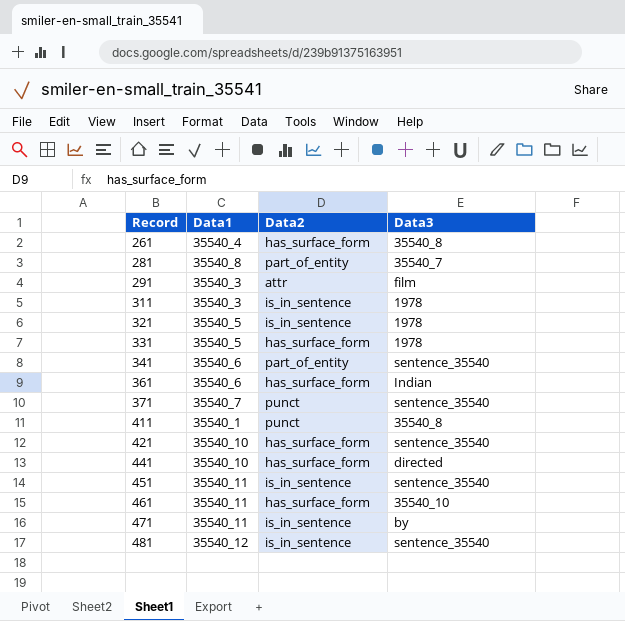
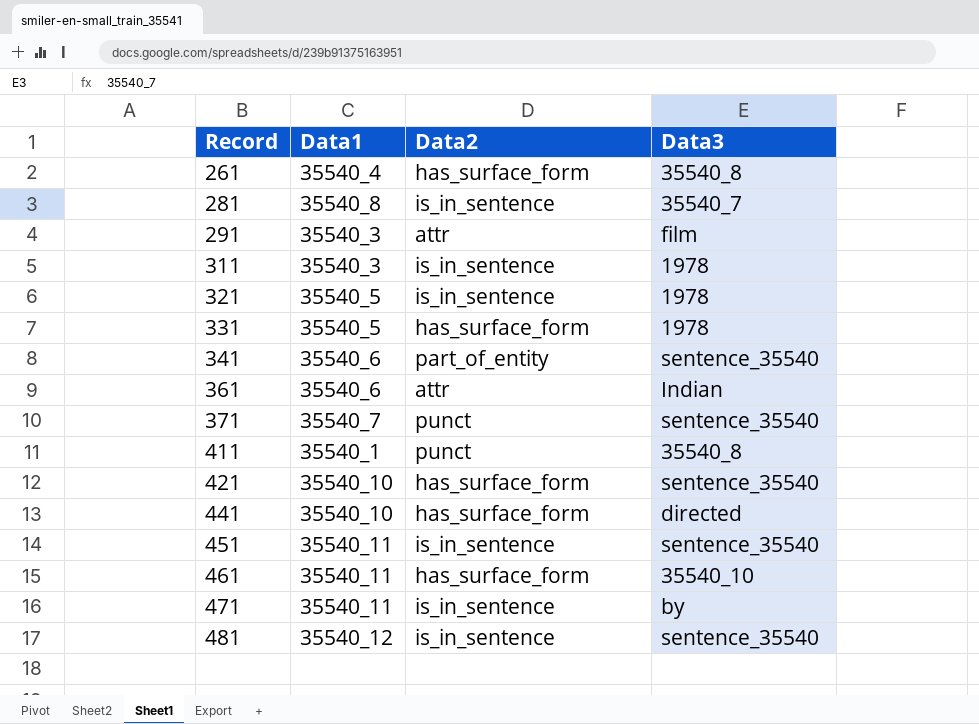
281 | Data2: part_of_entity -> is_in_sentence
361 | Data2: has_surface_form -> attr

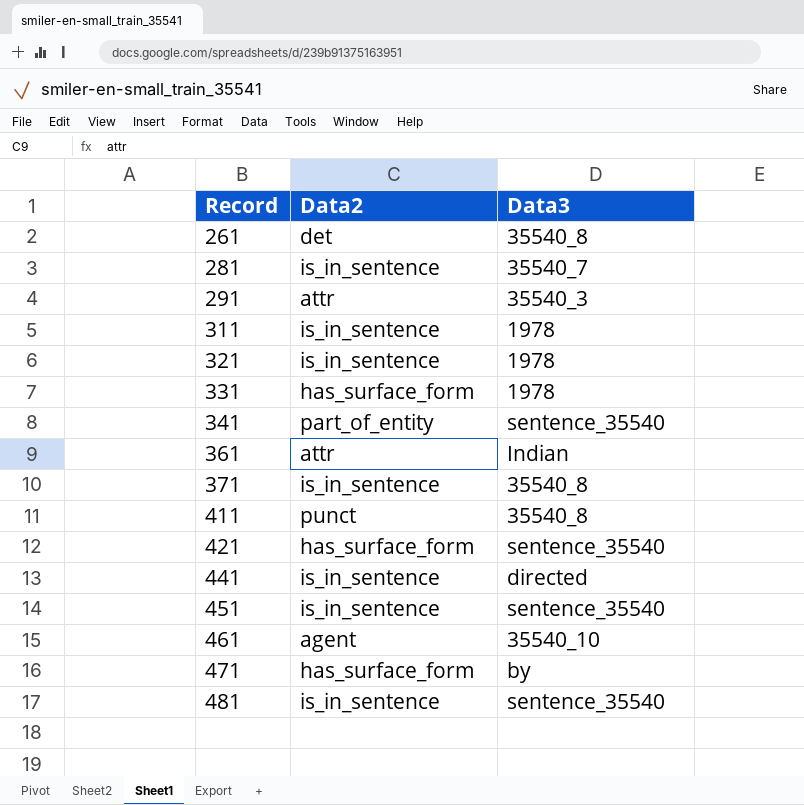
column Data1 | position: 2 -> none
261 | Data2: has_surface_form -> det
291 | Data3: film -> 35540_3
371 | Data2: punct -> is_in_sentence
371 | Data3: sentence_35540 -> 35540_8
441 | Data2: has_surface_form -> is_in_sentence
461 | Data2: has_surface_form -> agent
471 | Data2: is_in_sentence -> has_surface_form

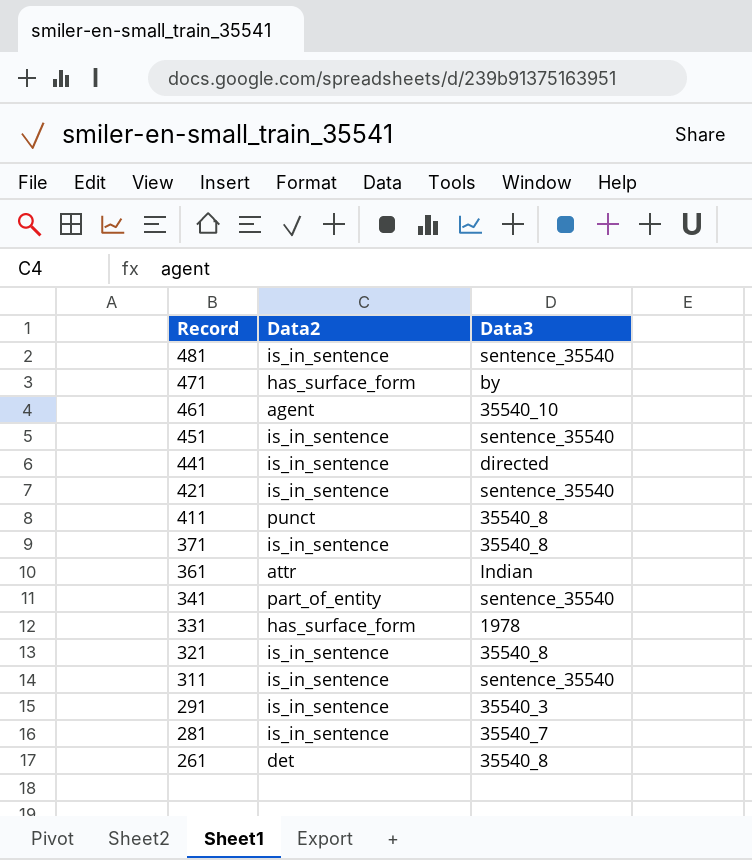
row order: Record ascending -> Record descending
421 | Data2: has_surface_form -> is_in_sentence
321 | Data3: 1978 -> 35540_8
311 | Data3: 1978 -> sentence_35540
291 | Data2: attr -> is_in_sentence

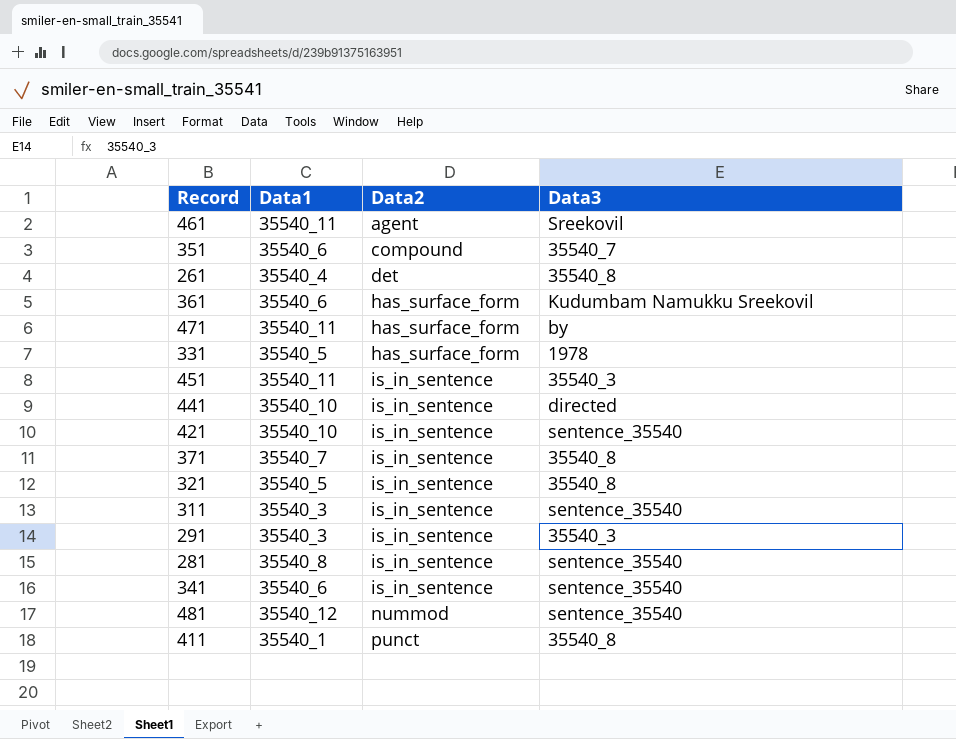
row order: Record descending -> Data2 ascending
column Data1 | position: none -> 2
461 | Data3: 35540_10 -> Sreekovil
row 351: none -> 35540_6 | compound | 35540_7
361 | Data2: attr -> has_surface_form
361 | Data3: Indian -> Kudumbam Namukku Sreekovil
451 | Data3: sentence_35540 -> 35540_3
281 | Data3: 35540_7 -> sentence_35540
341 | Data2: part_of_entity -> is_in_sentence
481 | Data2: is_in_sentence -> nummod

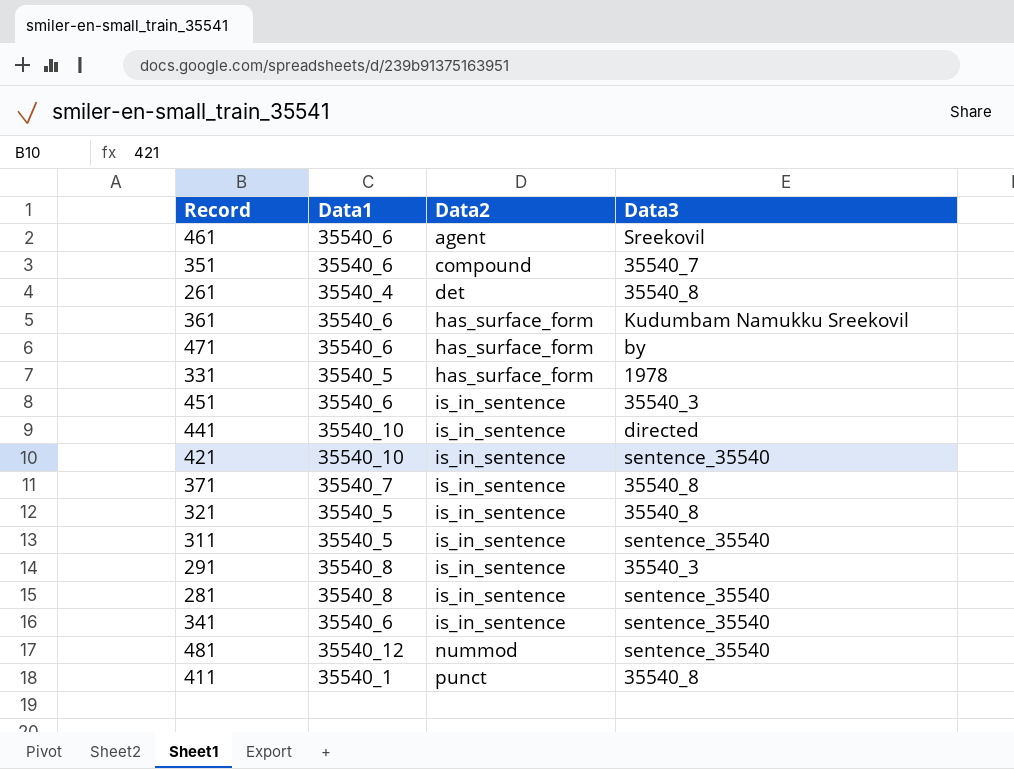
461 | Data1: 35540_11 -> 35540_6
471 | Data1: 35540_11 -> 35540_6
451 | Data1: 35540_11 -> 35540_6
311 | Data1: 35540_3 -> 35540_5
291 | Data1: 35540_3 -> 35540_8

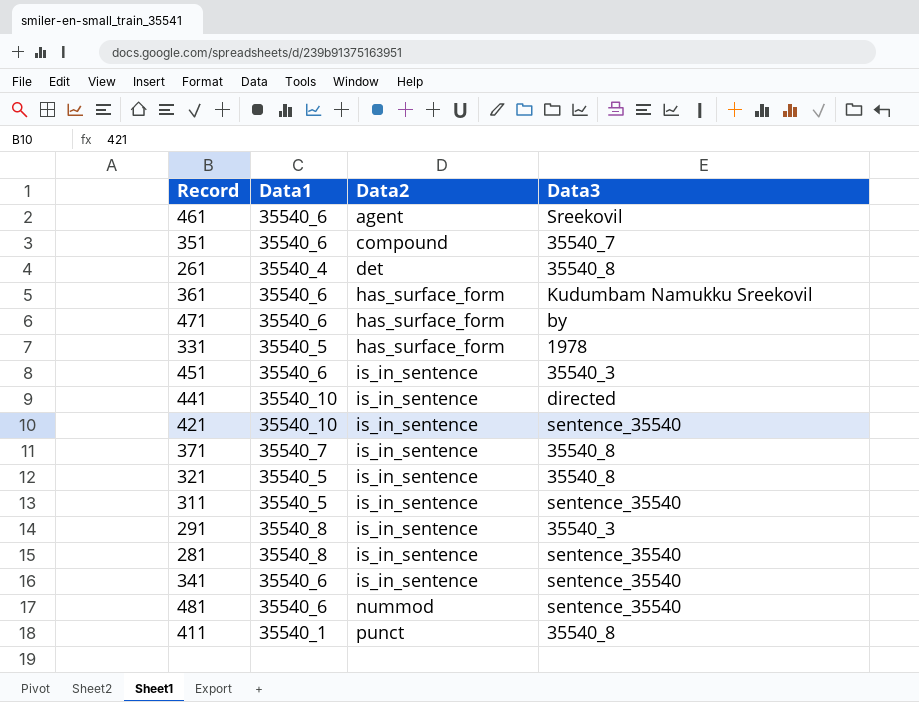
481 | Data1: 35540_12 -> 35540_6

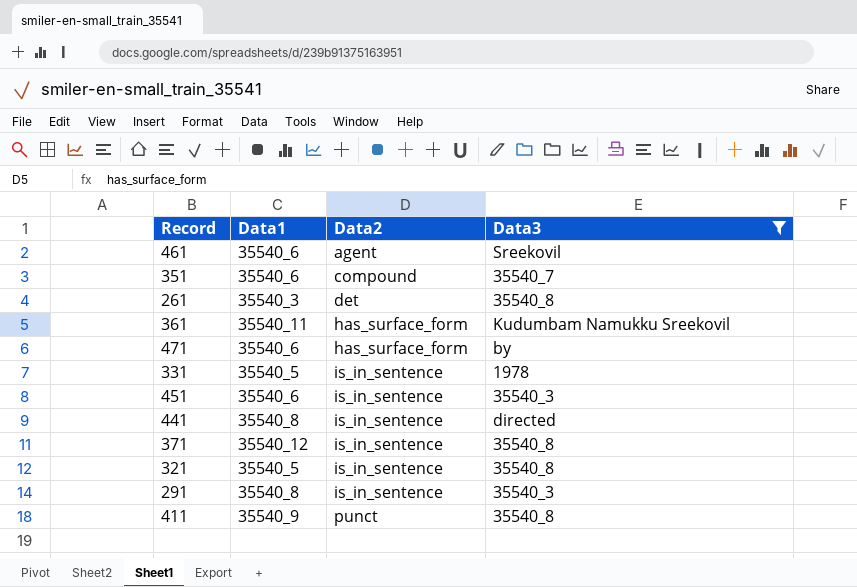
filter: none -> Data3 != sentence_35540
261 | Data1: 35540_4 -> 35540_3
361 | Data1: 35540_6 -> 35540_11
331 | Data2: has_surface_form -> is_in_sentence
441 | Data1: 35540_10 -> 35540_8
371 | Data1: 35540_7 -> 35540_12
411 | Data1: 35540_1 -> 35540_9

